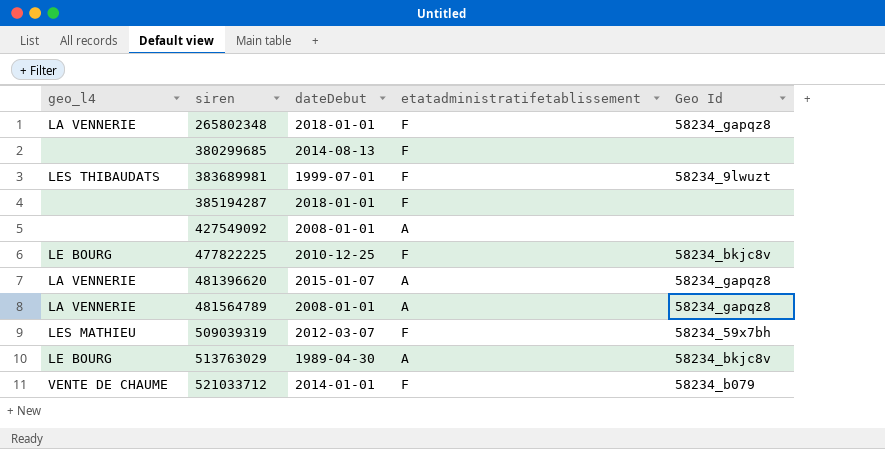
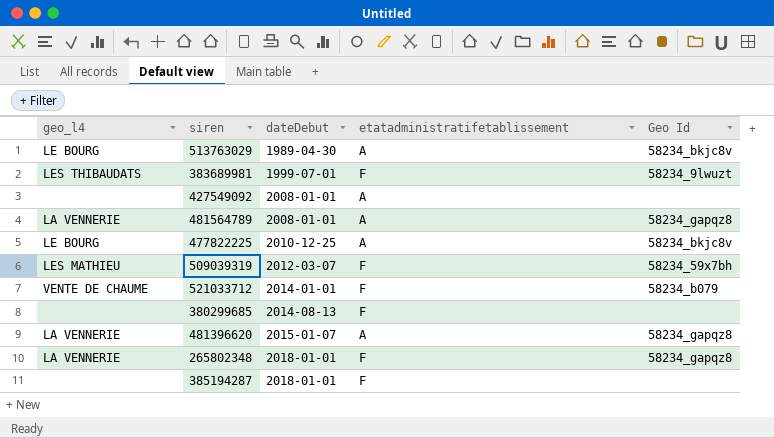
row order: siren ascending -> dateDebut ascending
477822225 | etatadministratifetablissement: F -> A

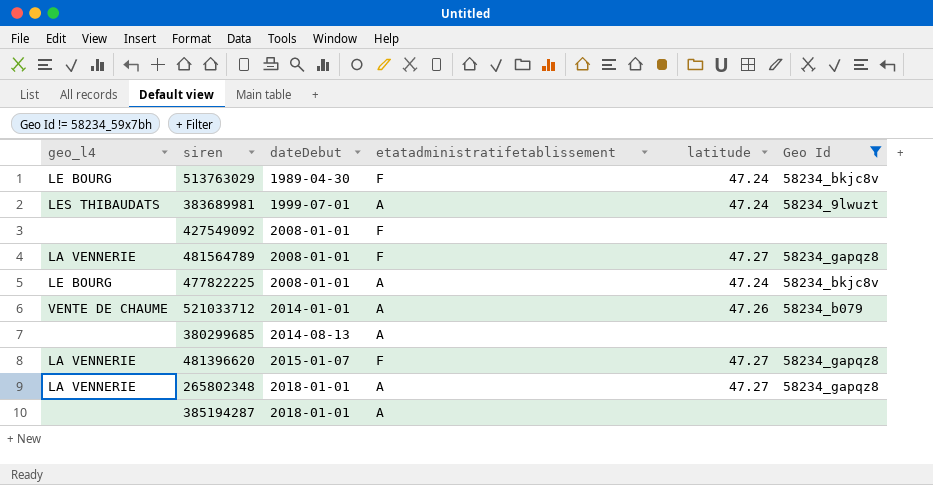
filter: none -> Geo Id != 58234_59x7bh
column latitude | position: none -> 5
513763029 | etatadministratifetablissement: A -> F
383689981 | etatadministratifetablissement: F -> A
427549092 | etatadministratifetablissement: A -> F
481564789 | etatadministratifetablissement: A -> F
477822225 | dateDebut: 2010-12-25 -> 2008-01-01
521033712 | etatadministratifetablissement: F -> A
380299685 | etatadministratifetablissement: F -> A
481396620 | etatadministratifetablissement: A -> F
265802348 | etatadministratifetablissement: F -> A
385194287 | etatadministratifetablissement: F -> A

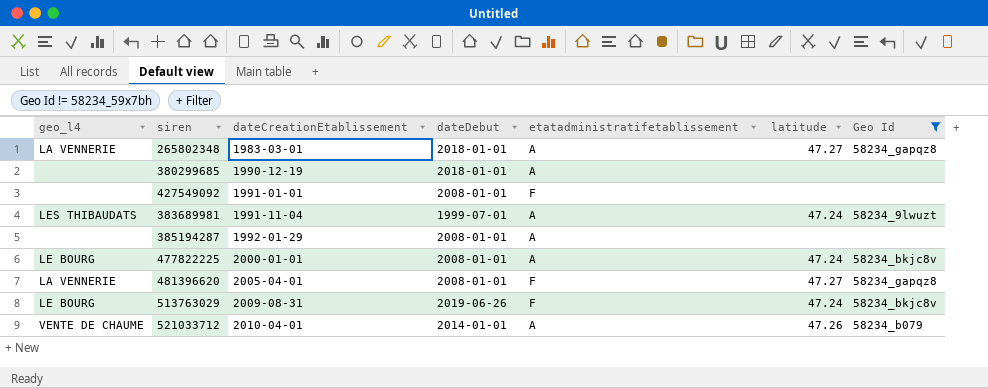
row order: dateDebut ascending -> dateCreationEtablissement ascending
column dateCreationEtablissement | position: none -> 3
row 481564789: LA VENNERIE | 2008-01-01 | F | 47.27 | 58234_gapqz8 -> none
380299685 | dateDebut: 2014-08-13 -> 2018-01-01
385194287 | dateDebut: 2018-01-01 -> 2008-01-01
481396620 | dateDebut: 2015-01-07 -> 2008-01-01
513763029 | dateDebut: 1989-04-30 -> 2019-06-26

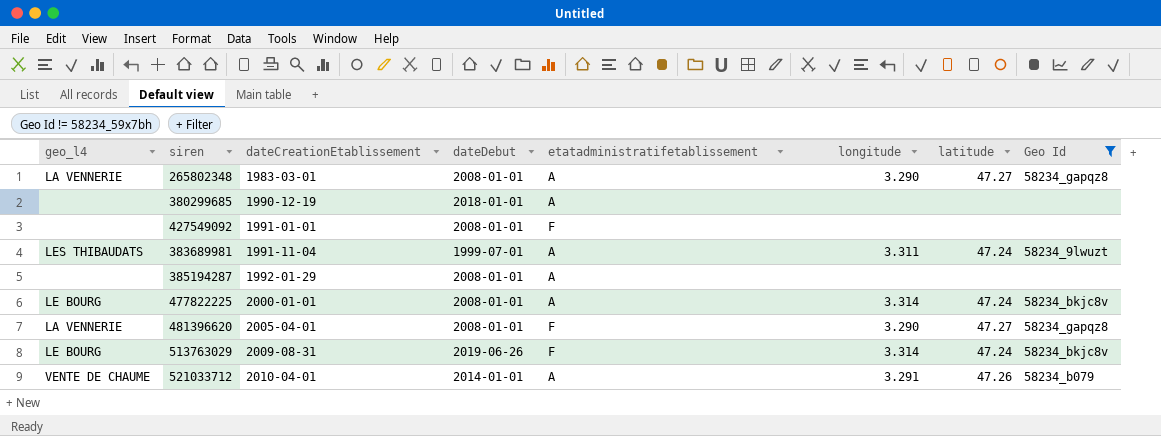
column longitude | position: none -> 6
265802348 | dateDebut: 2018-01-01 -> 2008-01-01

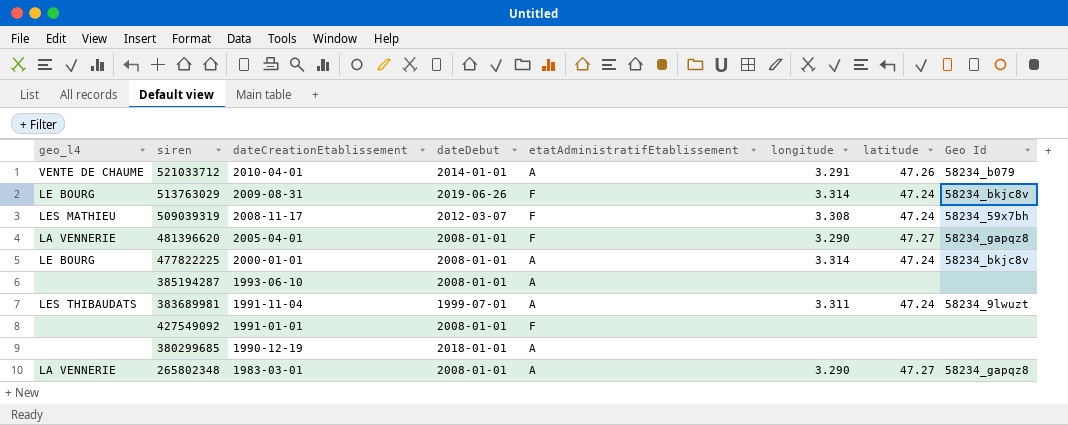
filter: Geo Id != 58234_59x7bh -> none
row order: dateCreationEtablissement ascending -> dateCreationEtablissement descending
column name: etatadministratifetablissement -> etatAdministratifEtablissement
385194287 | dateCreationEtablissement: 1992-01-29 -> 1993-06-10

